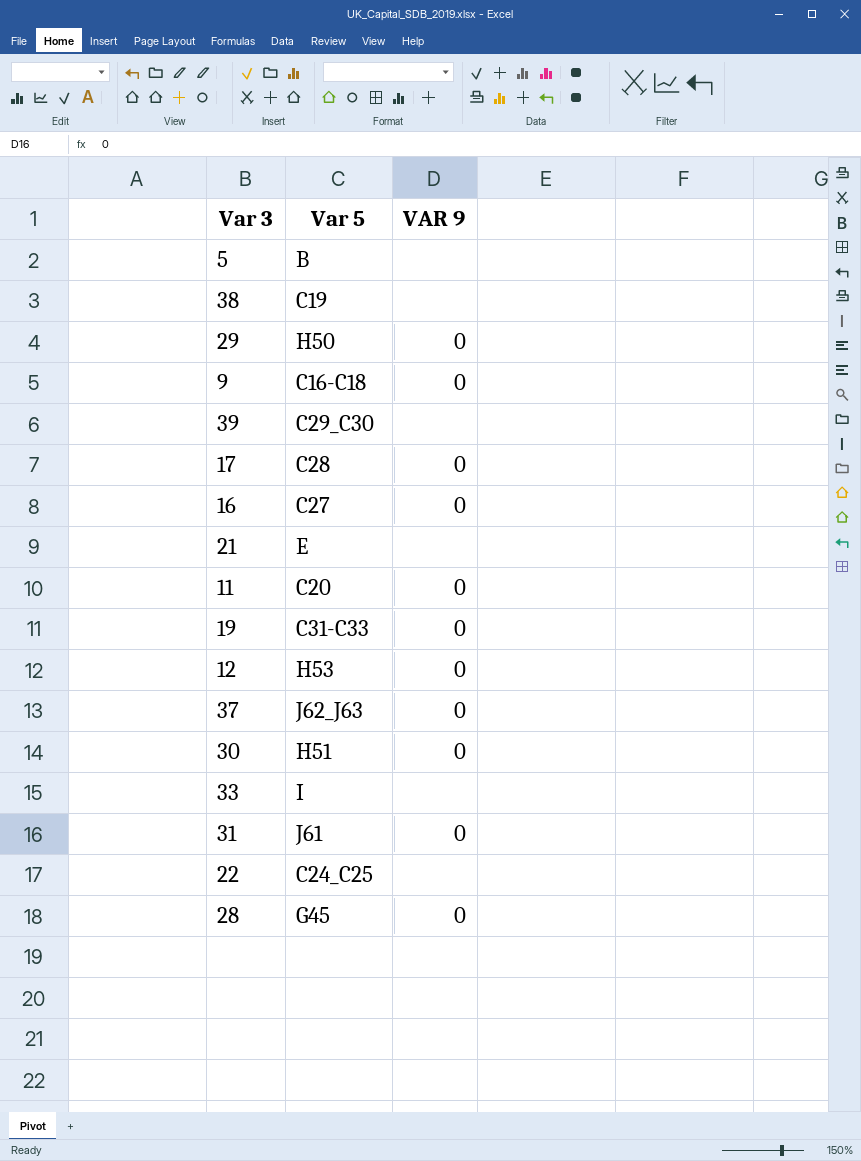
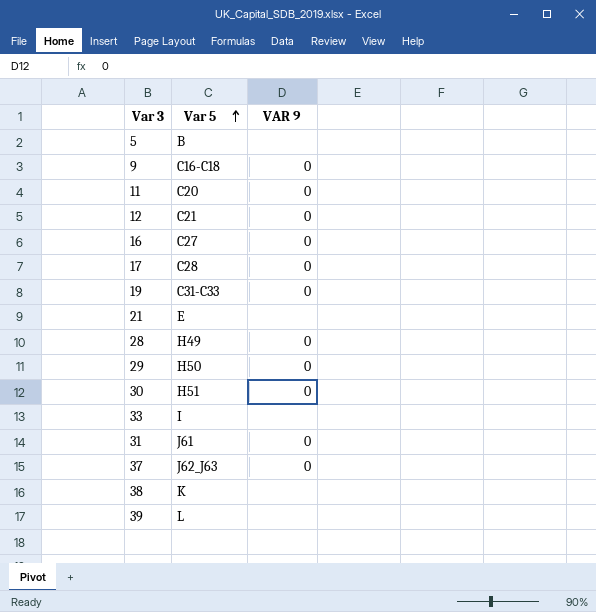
row order: none -> Var 5 ascending
row 22: C24_C25 | none -> none
12 | Var 5: H53 -> C21
28 | Var 5: G45 -> H49
38 | Var 5: C19 -> K
39 | Var 5: C29_C30 -> L

